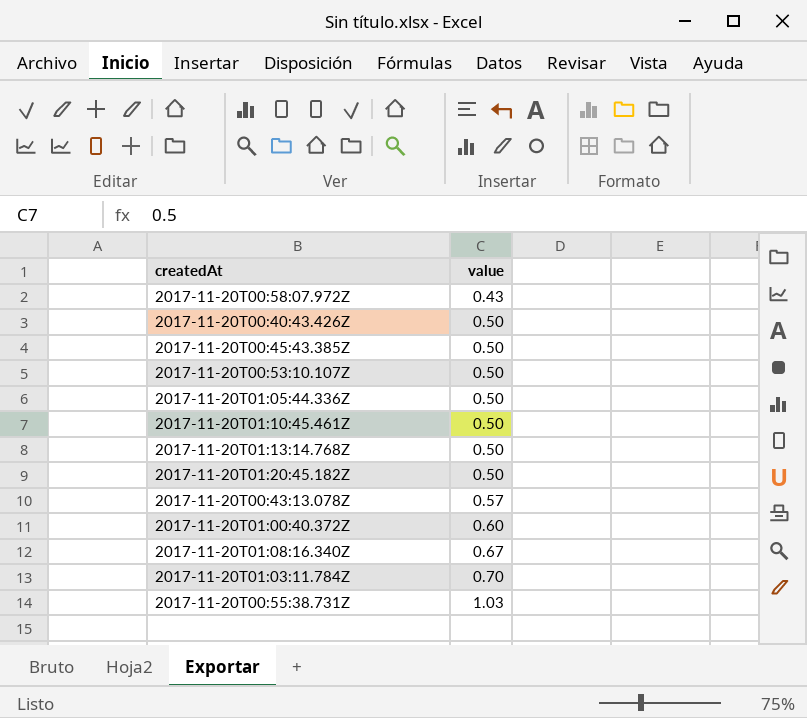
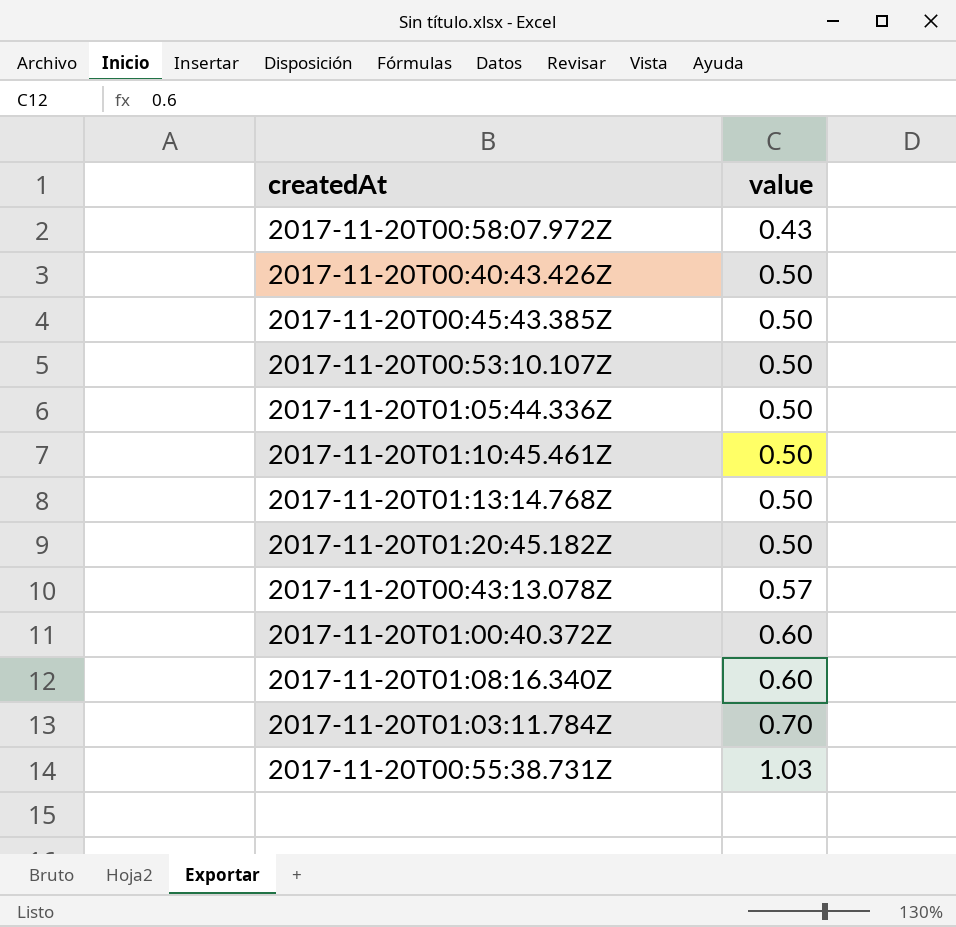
2017-11-20T01:08:16.340Z | value: 0.67 -> 0.60

